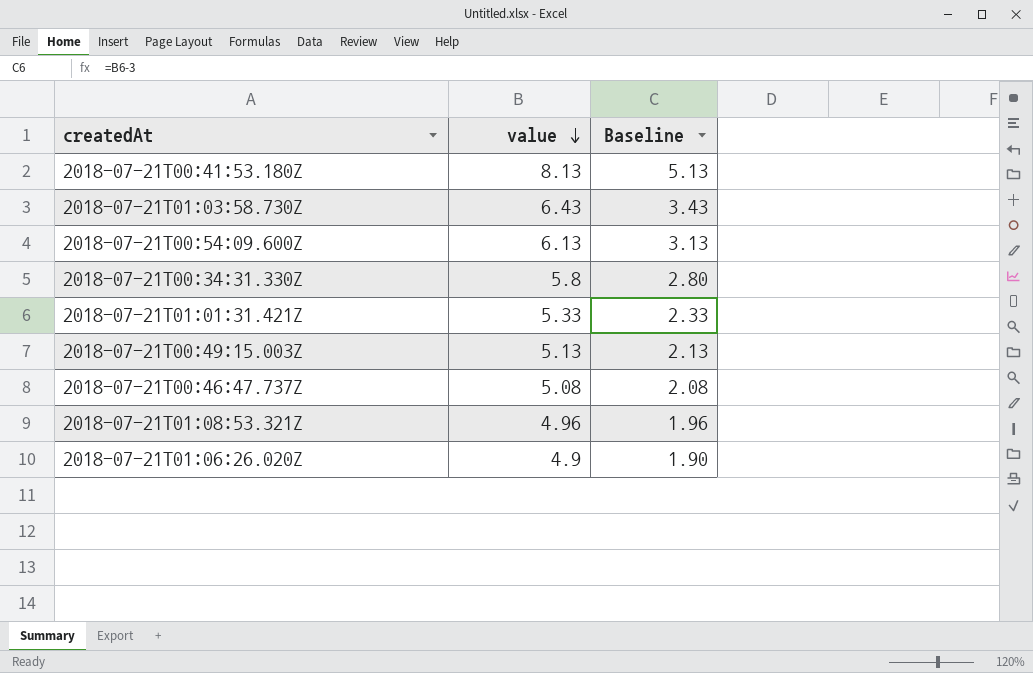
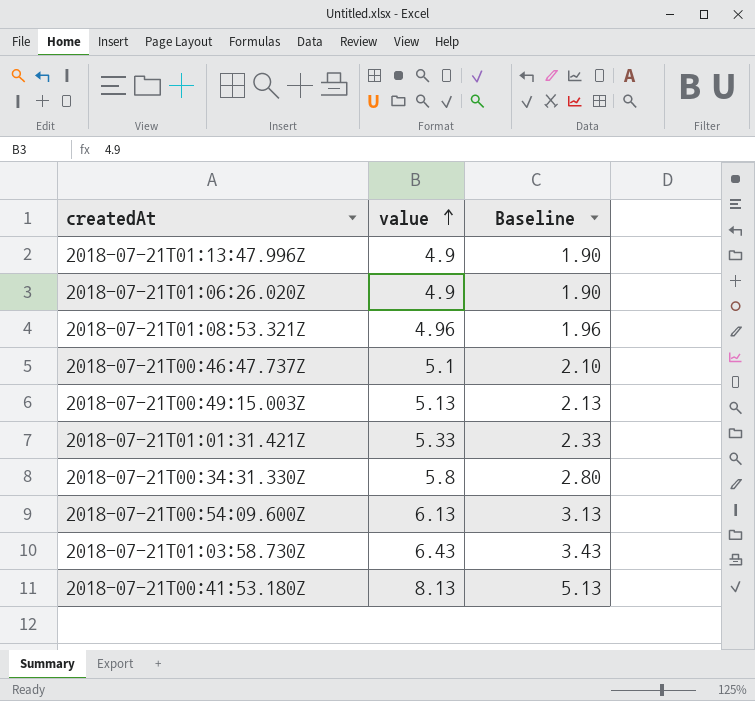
row order: value descending -> value ascending
row 2018-07-21T01:13:47.996Z: none -> 4.9 | 1.90
2018-07-21T00:46:47.737Z | value: 5.08 -> 5.1
2018-07-21T00:46:47.737Z | Baseline: 2.08 -> 2.10

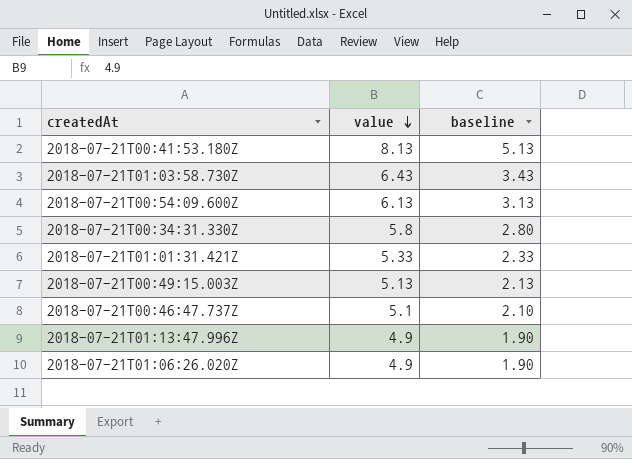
row order: value ascending -> value descending
column name: Baseline -> baseline
row 2018-07-21T01:08:53.321Z: 4.96 | 1.96 -> none

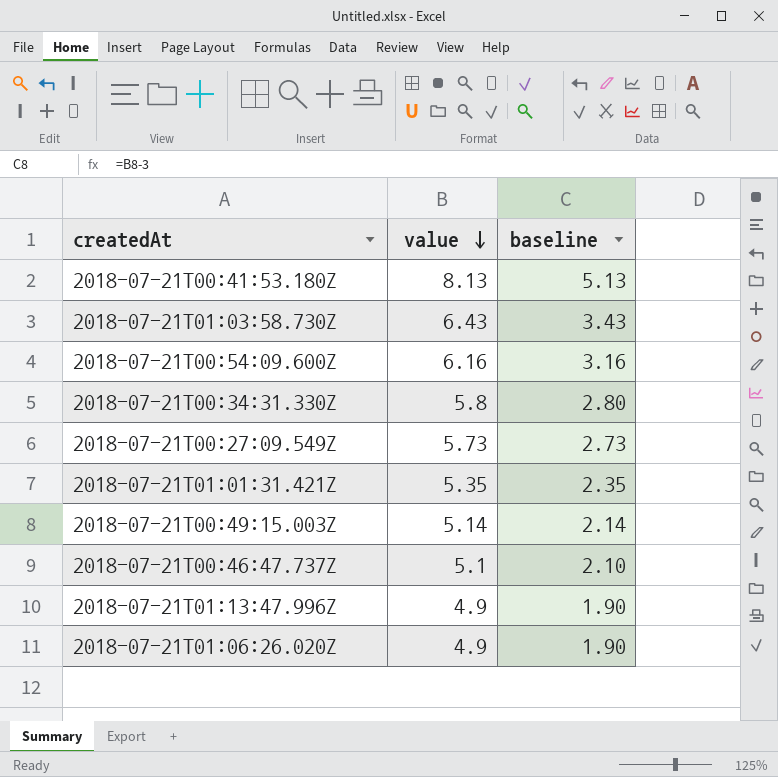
2018-07-21T00:54:09.600Z | value: 6.13 -> 6.16
2018-07-21T00:54:09.600Z | baseline: 3.13 -> 3.16
row 2018-07-21T00:27:09.549Z: none -> 5.73 | 2.73
2018-07-21T01:01:31.421Z | value: 5.33 -> 5.35
2018-07-21T01:01:31.421Z | baseline: 2.33 -> 2.35
2018-07-21T00:49:15.003Z | value: 5.13 -> 5.14
2018-07-21T00:49:15.003Z | baseline: 2.13 -> 2.14

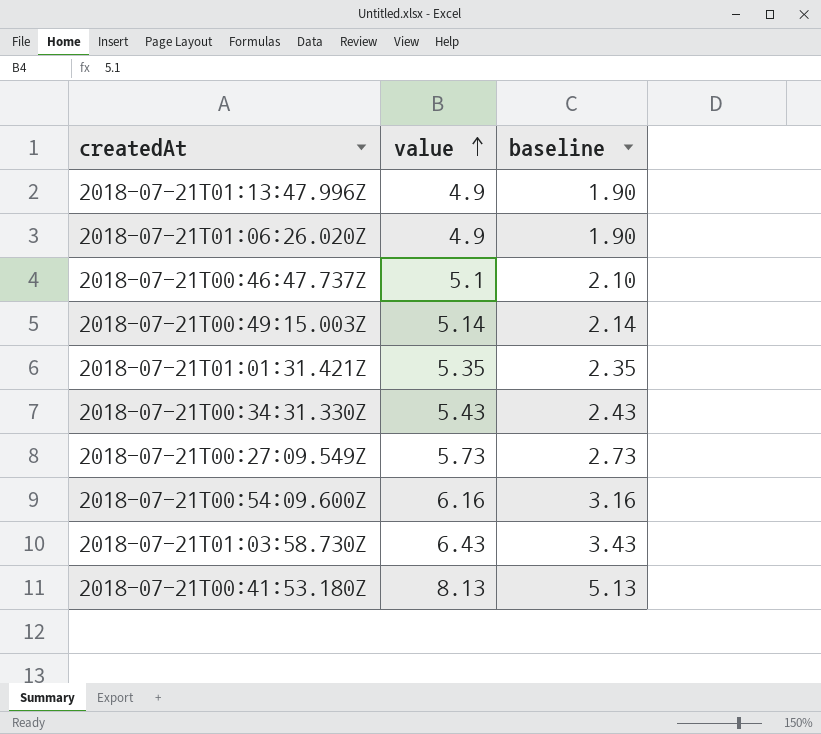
row order: value descending -> value ascending
2018-07-21T00:34:31.330Z | value: 5.8 -> 5.43
2018-07-21T00:34:31.330Z | baseline: 2.80 -> 2.43

